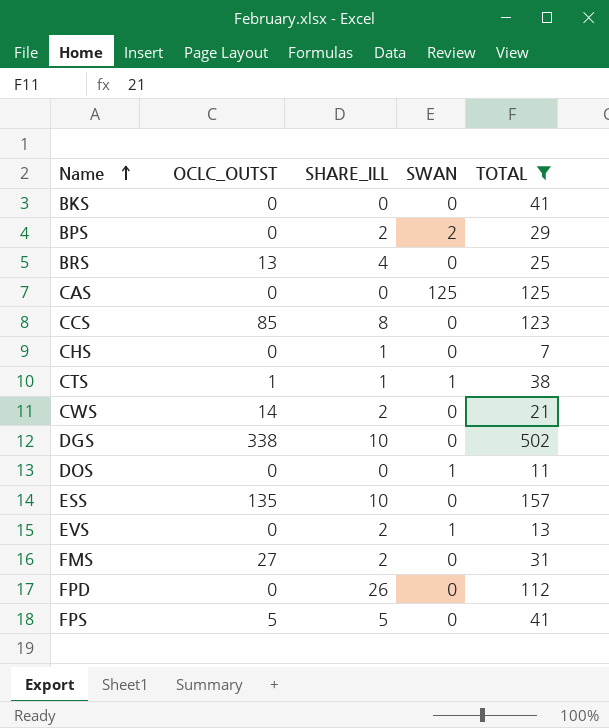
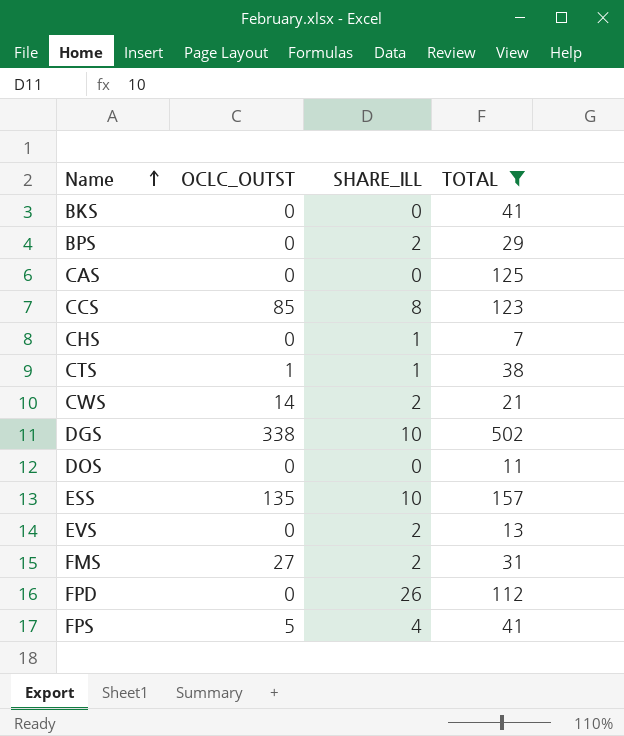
column SWAN | position: 4 -> none
row BRS: 13 | 4 | 0 | 25 -> none
FPS | SHARE_ILL: 5 -> 4

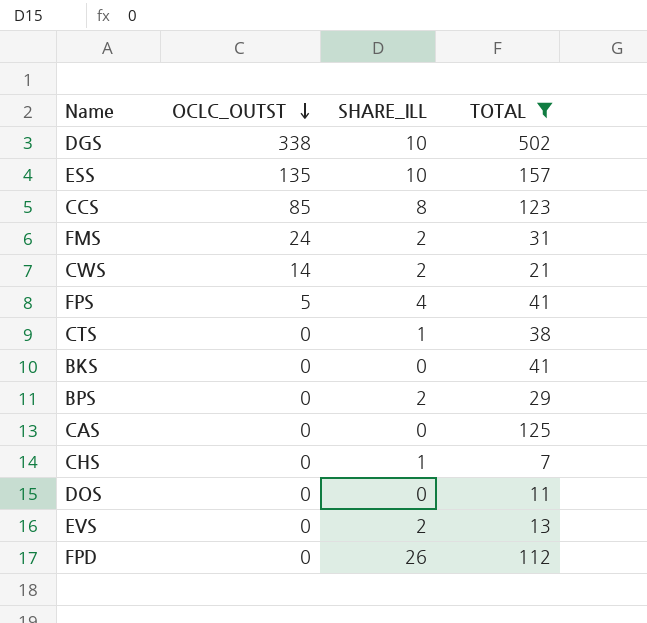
row order: Name ascending -> OCLC_OUTST descending
FMS | OCLC_OUTST: 27 -> 24
CTS | OCLC_OUTST: 1 -> 0

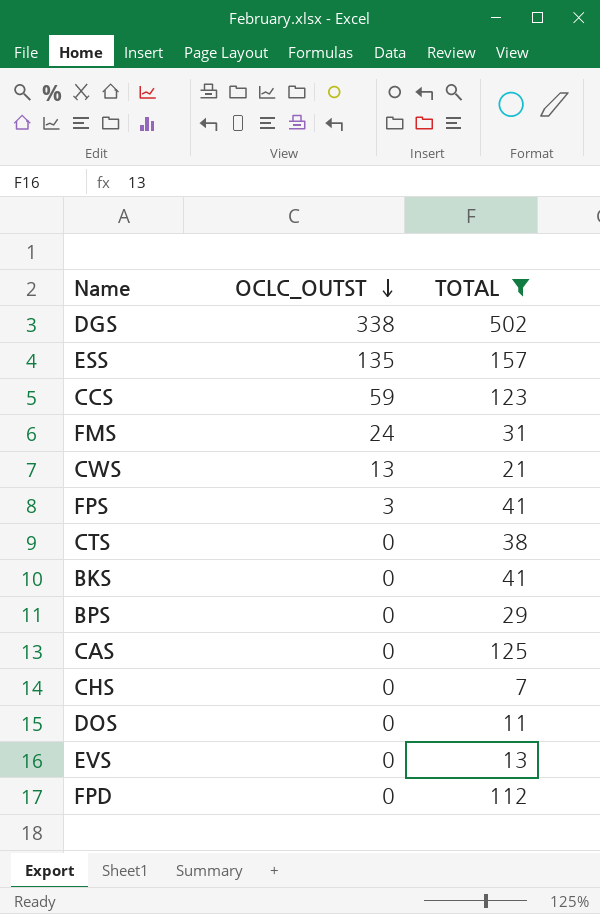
column SHARE_ILL | position: 3 -> none
CCS | OCLC_OUTST: 85 -> 59
CWS | OCLC_OUTST: 14 -> 13
FPS | OCLC_OUTST: 5 -> 3

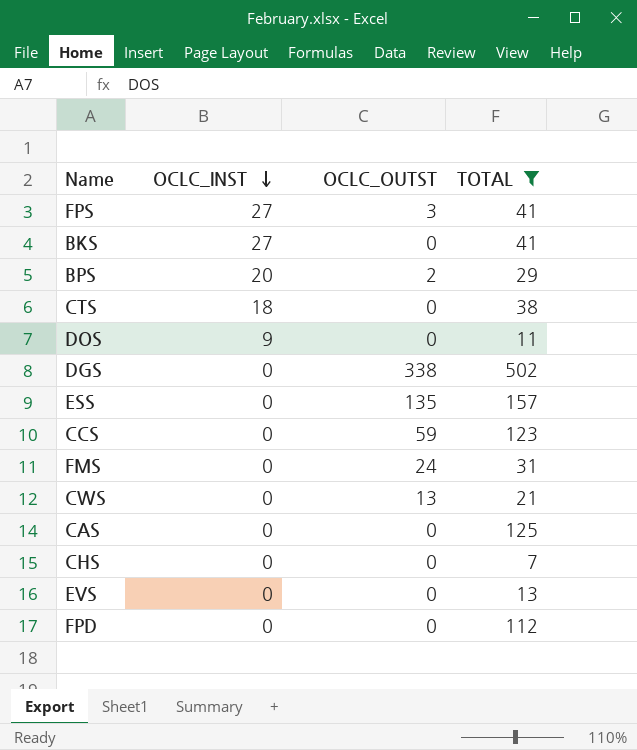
row order: OCLC_OUTST descending -> OCLC_INST descending
column OCLC_INST | position: none -> 2
BPS | OCLC_OUTST: 0 -> 2

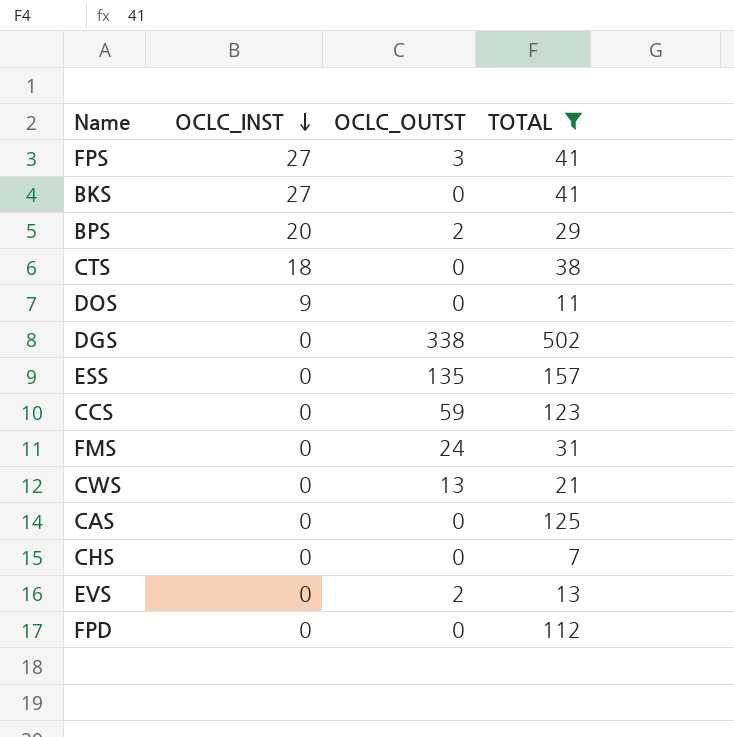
EVS | OCLC_OUTST: 0 -> 2

